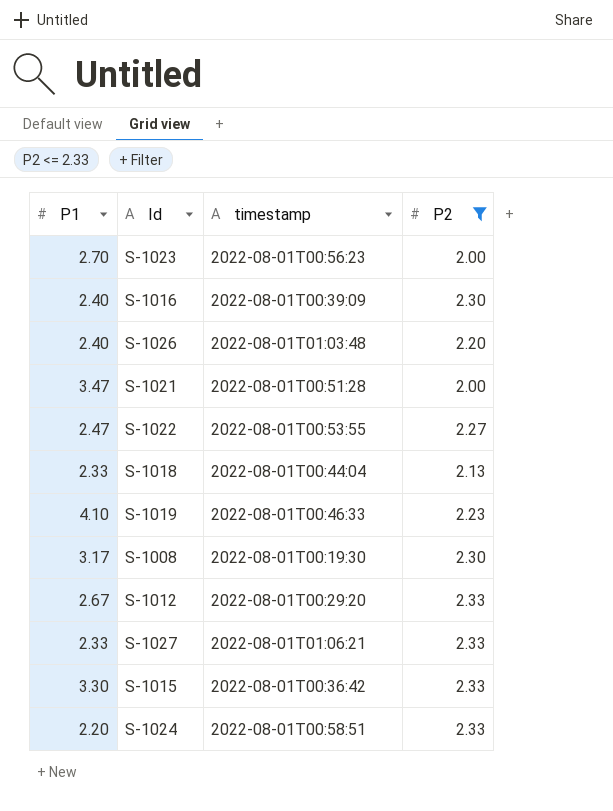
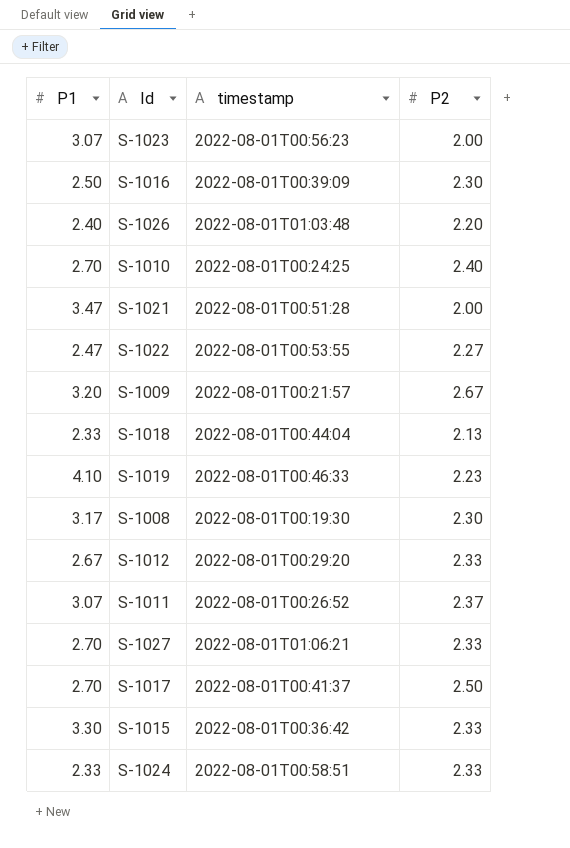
filter: P2 <= 2.33 -> none
S-1023 | P1: 2.70 -> 3.07
S-1016 | P1: 2.40 -> 2.50
S-1027 | P1: 2.33 -> 2.70
S-1024 | P1: 2.20 -> 2.33

